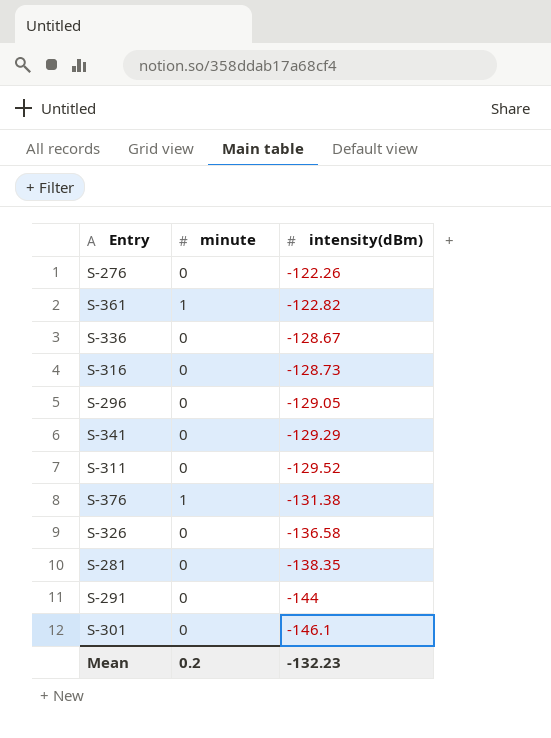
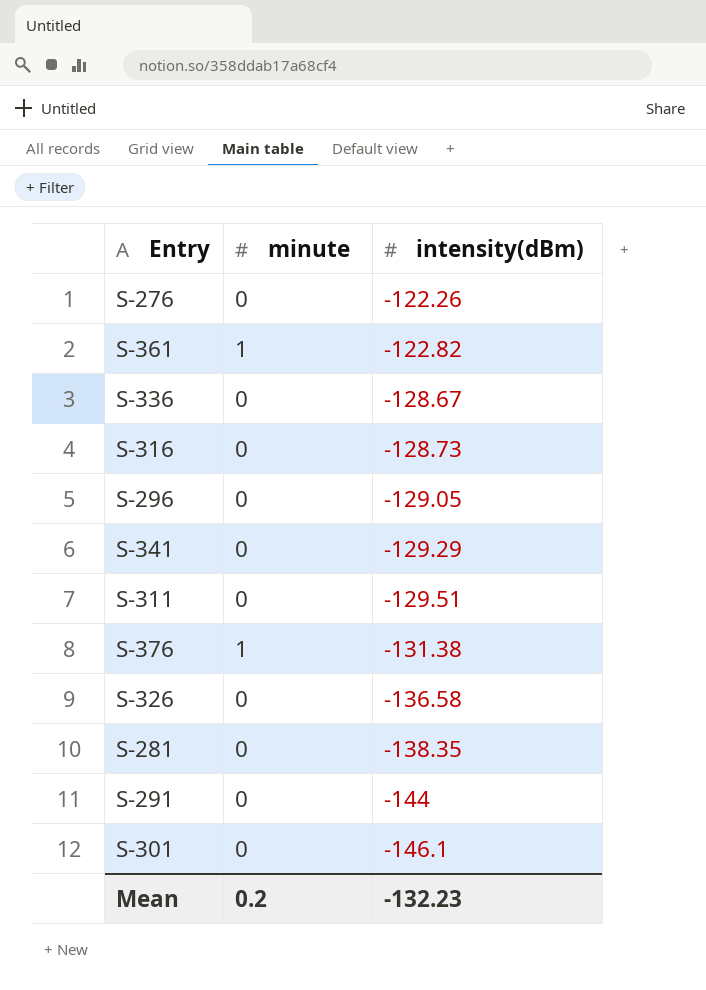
S-311 | intensity(dBm): -129.52 -> -129.51

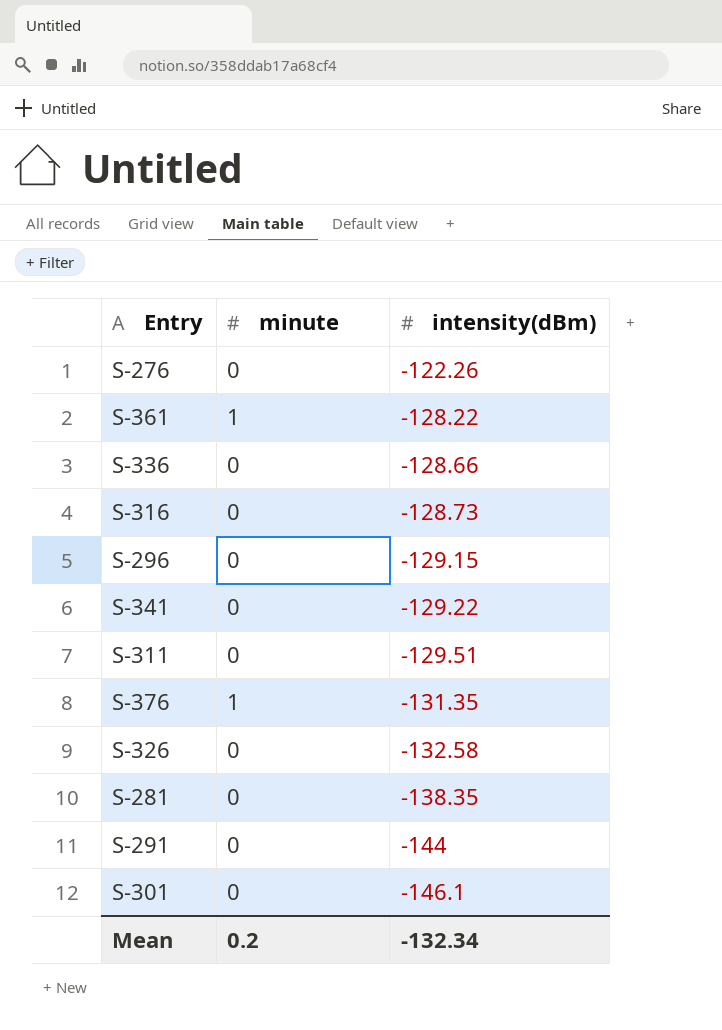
S-361 | intensity(dBm): -122.82 -> -128.22
S-336 | intensity(dBm): -128.67 -> -128.66
S-296 | intensity(dBm): -129.05 -> -129.15
S-341 | intensity(dBm): -129.29 -> -129.22
S-376 | intensity(dBm): -131.38 -> -131.35
S-326 | intensity(dBm): -136.58 -> -132.58
Mean | intensity(dBm): -132.23 -> -132.34

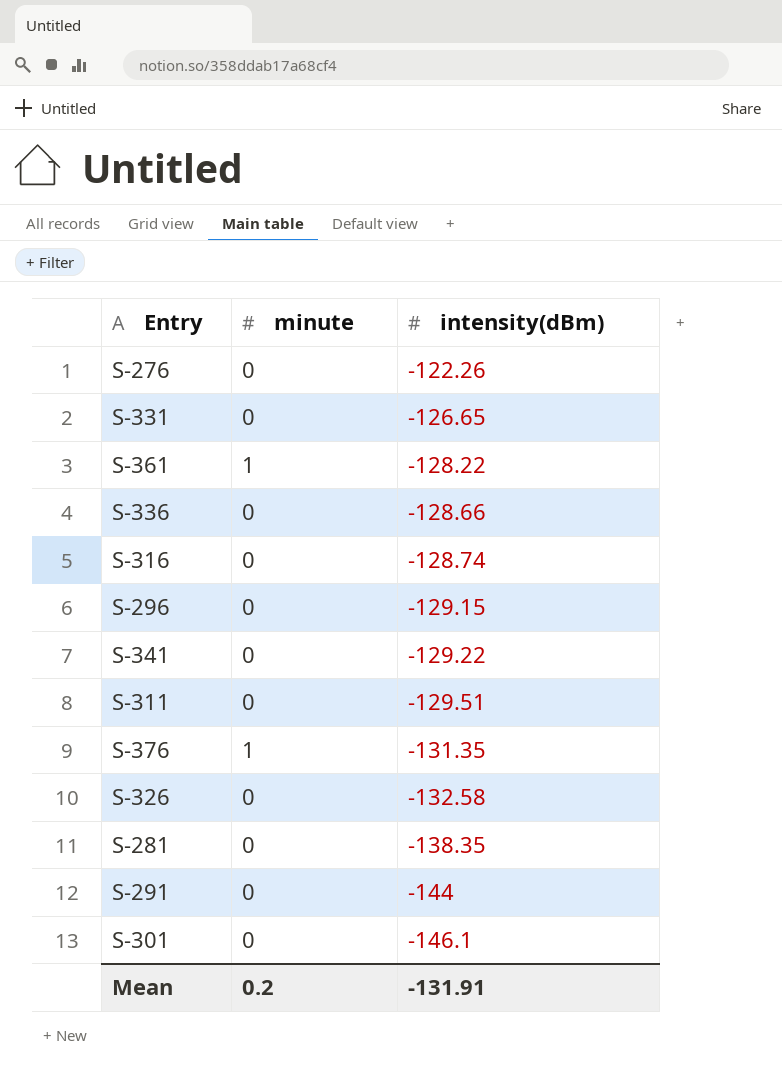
row S-331: none -> 0 | -126.65
S-316 | intensity(dBm): -128.73 -> -128.74
Mean | intensity(dBm): -132.34 -> -131.91

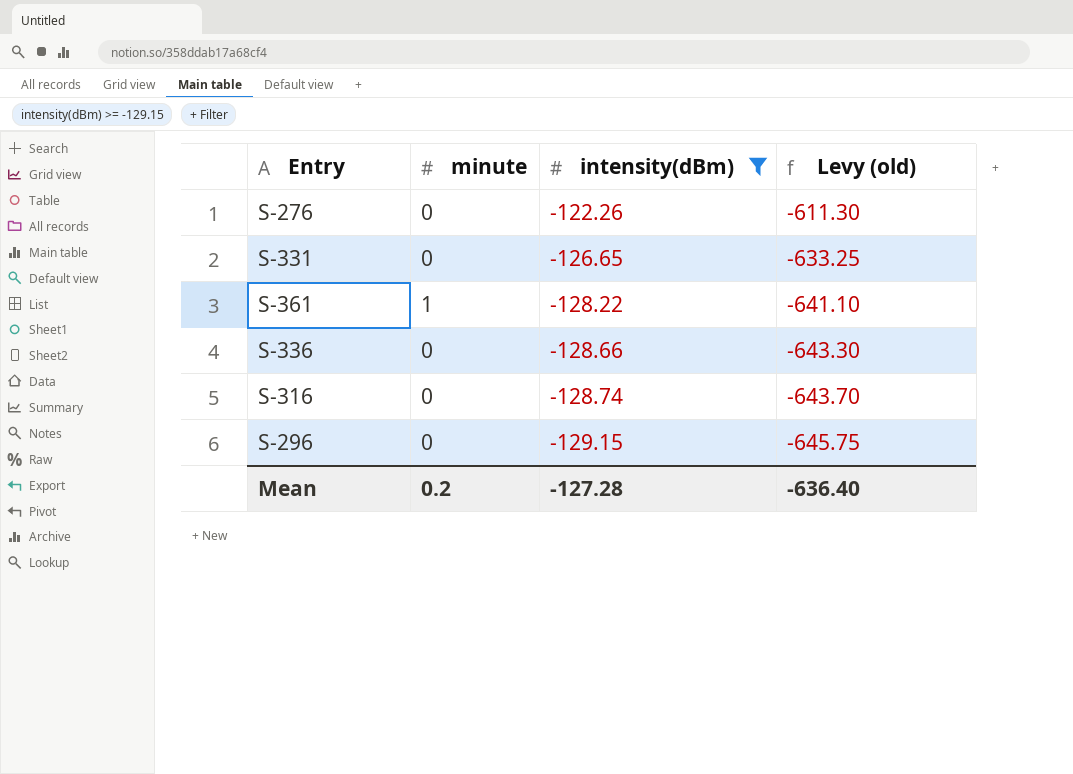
filter: none -> intensity(dBm) >= -129.15
column Levy (old) | formula: none -> [intensity(dBm)] * 5
Mean | intensity(dBm): -131.91 -> -127.28

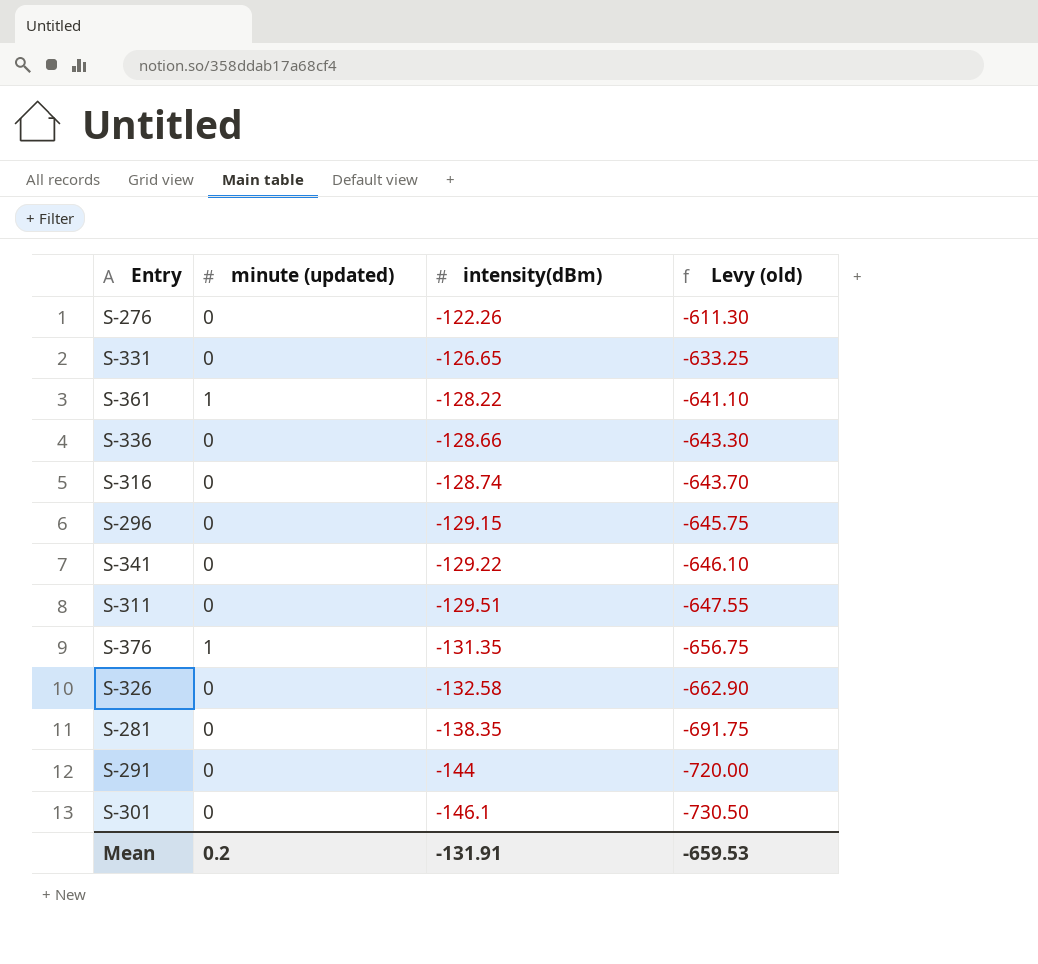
filter: intensity(dBm) >= -129.15 -> none
column name: minute -> minute (updated)
Mean | intensity(dBm): -127.28 -> -131.91
Mean | Levy (old): -636.40 -> -659.53

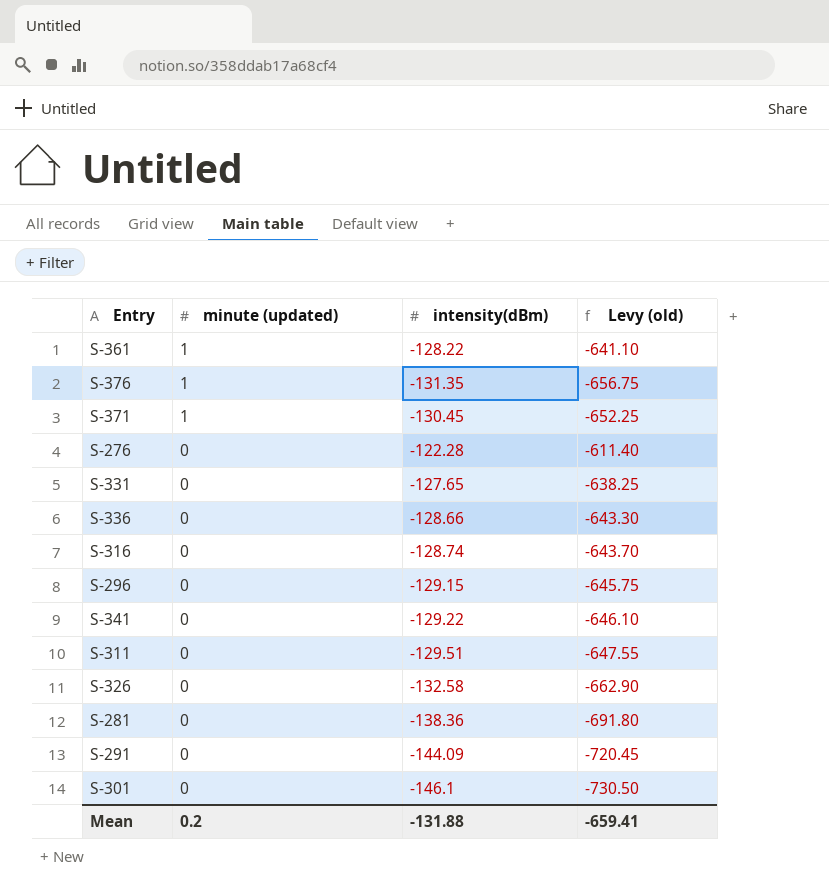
row order: intensity(dBm) descending -> minute (updated) descending
row S-371: none -> 1 | -130.45 | -652.25
S-276 | intensity(dBm): -122.26 -> -122.28
S-276 | Levy (old): -611.30 -> -611.40
S-331 | intensity(dBm): -126.65 -> -127.65
S-331 | Levy (old): -633.25 -> -638.25
S-281 | intensity(dBm): -138.35 -> -138.36
S-281 | Levy (old): -691.75 -> -691.80
S-291 | intensity(dBm): -144 -> -144.09
S-291 | Levy (old): -720.00 -> -720.45
Mean | intensity(dBm): -131.91 -> -131.88
Mean | Levy (old): -659.53 -> -659.41

